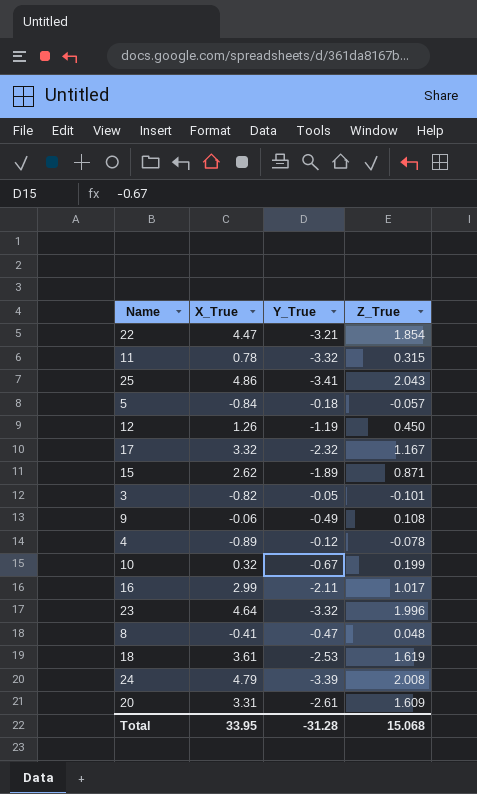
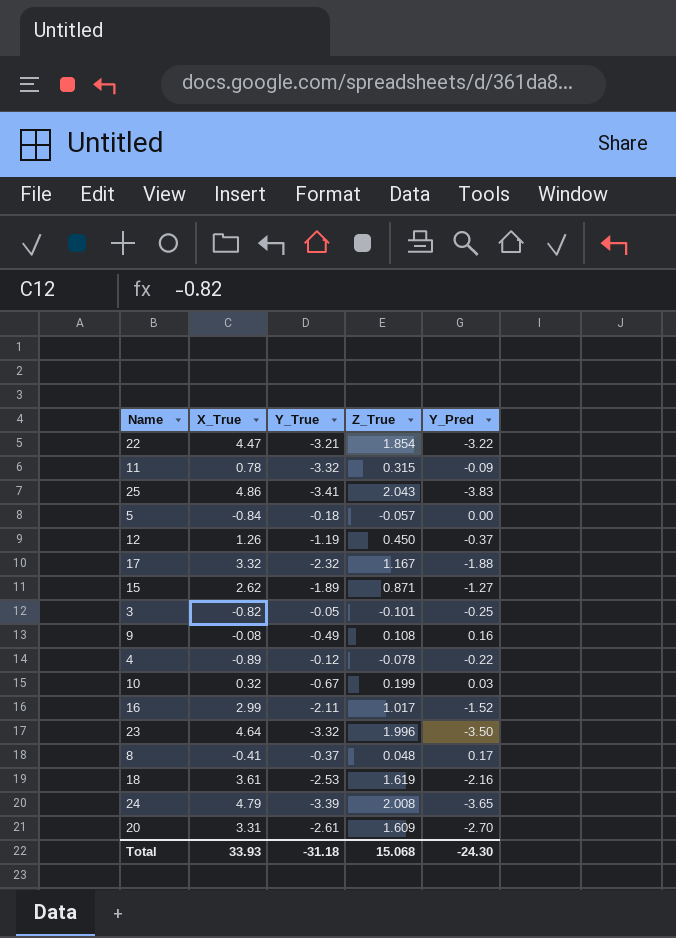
column Y_Pred | position: none -> 5
9 | X_True: -0.06 -> -0.08
8 | Y_True: -0.47 -> -0.37
Total | X_True: 33.95 -> 33.93
Total | Y_True: -31.28 -> -31.18

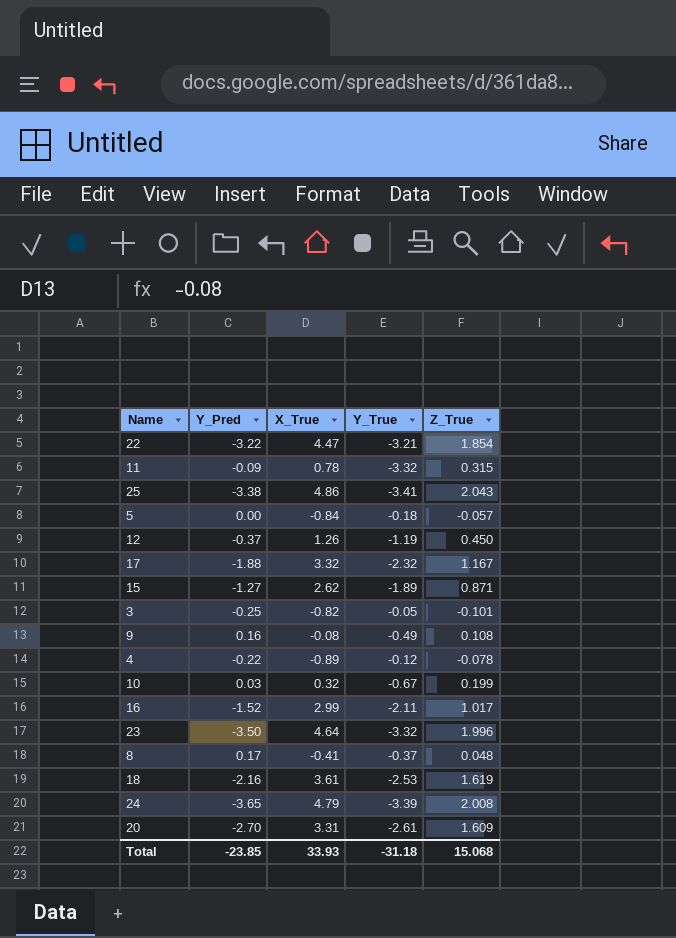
column Y_Pred | position: 5 -> 2
25 | Y_Pred: -3.83 -> -3.38
Total | Y_Pred: -24.30 -> -23.85

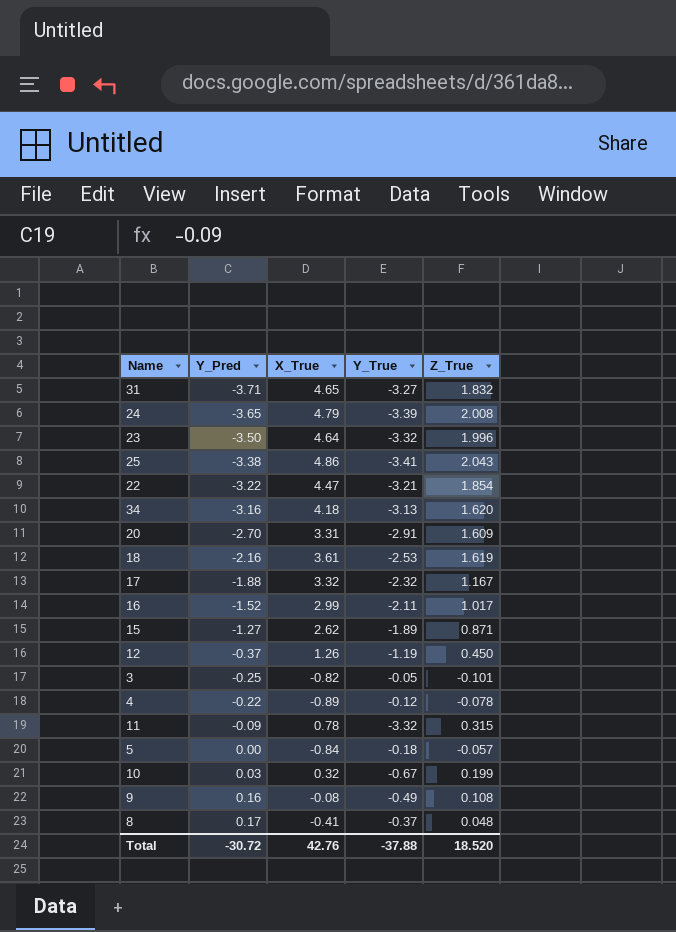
row order: none -> Y_Pred ascending
row 31: none -> -3.71 | 4.65 | -3.27 | 1.832
row 34: none -> -3.16 | 4.18 | -3.13 | 1.620
20 | Y_True: -2.61 -> -2.91
Total | Y_Pred: -23.85 -> -30.72
Total | X_True: 33.93 -> 42.76
Total | Y_True: -31.18 -> -37.88
Total | Z_True: 15.068 -> 18.520

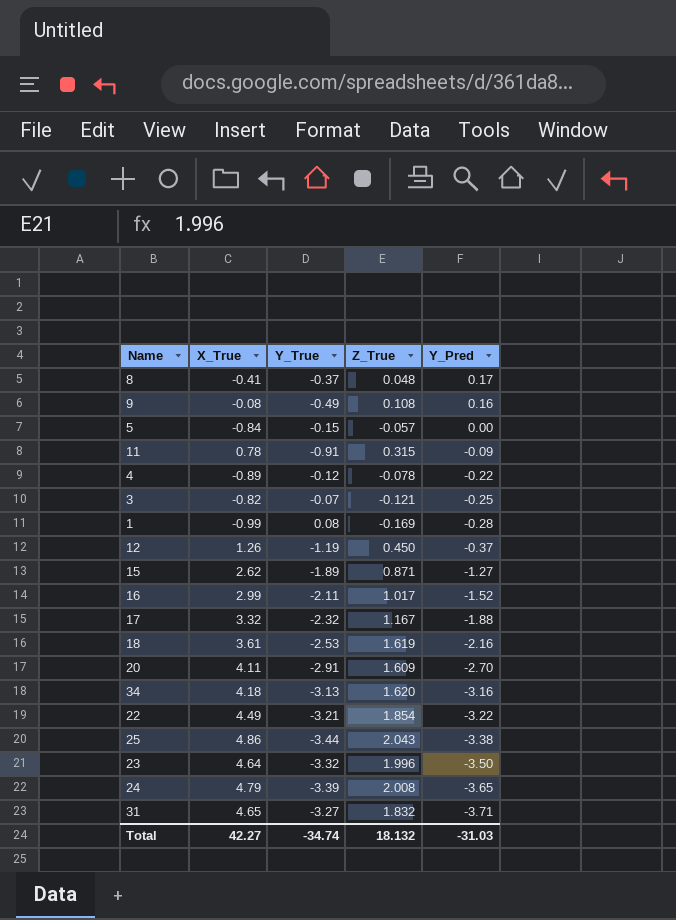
row order: Y_Pred ascending -> Y_Pred descending
column Y_Pred | position: 2 -> 5
row 10: 0.03 | 0.32 | -0.67 | 0.199 -> none
5 | Y_True: -0.18 -> -0.15
11 | Y_True: -3.32 -> -0.91
3 | Y_True: -0.05 -> -0.07
3 | Z_True: -0.101 -> -0.121
row 1: none -> -0.99 | 0.08 | -0.169 | -0.28
20 | X_True: 3.31 -> 4.11
22 | X_True: 4.47 -> 4.49
25 | Y_True: -3.41 -> -3.44
Total | X_True: 42.76 -> 42.27
Total | Y_True: -37.88 -> -34.74
Total | Z_True: 18.520 -> 18.132
Total | Y_Pred: -30.72 -> -31.03

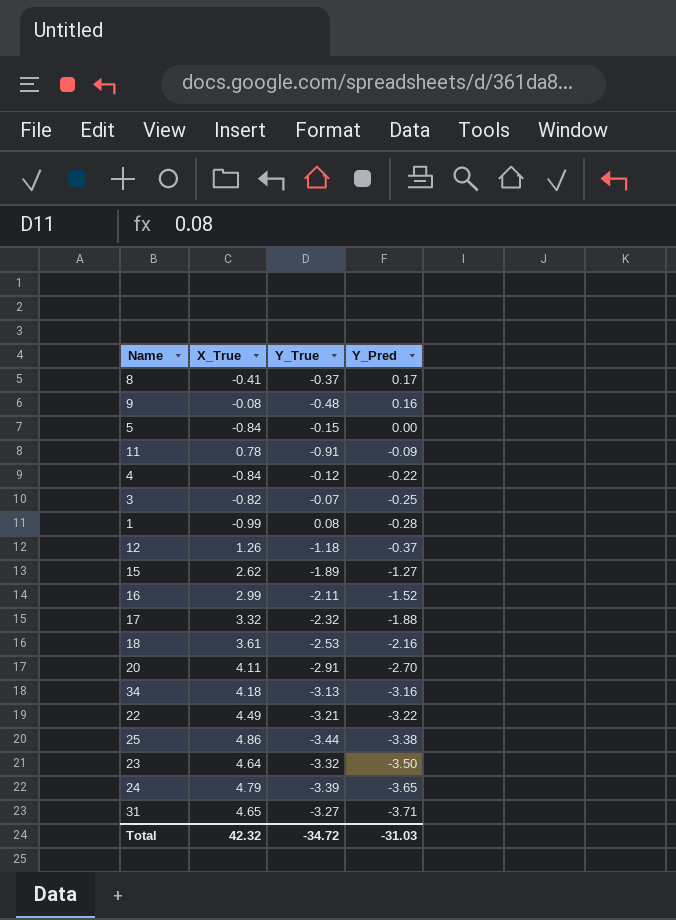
column Z_True | position: 4 -> none
9 | Y_True: -0.49 -> -0.48
4 | X_True: -0.89 -> -0.84
12 | Y_True: -1.19 -> -1.18
Total | X_True: 42.27 -> 42.32
Total | Y_True: -34.74 -> -34.72

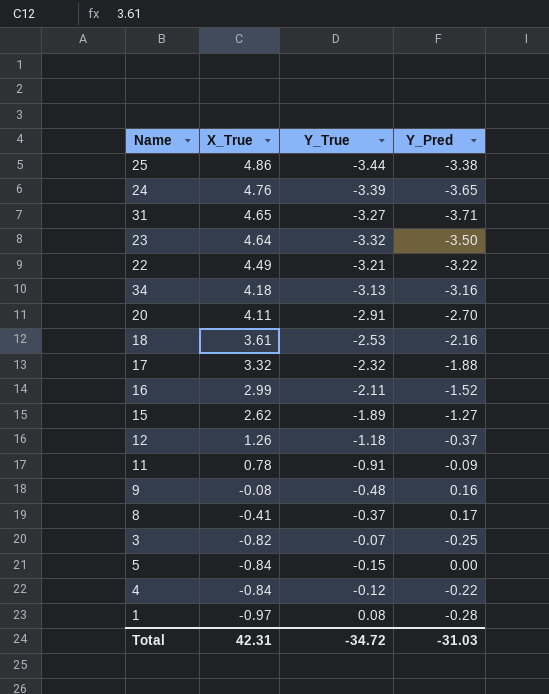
row order: Y_Pred descending -> X_True descending
24 | X_True: 4.79 -> 4.76
1 | X_True: -0.99 -> -0.97
Total | X_True: 42.32 -> 42.31

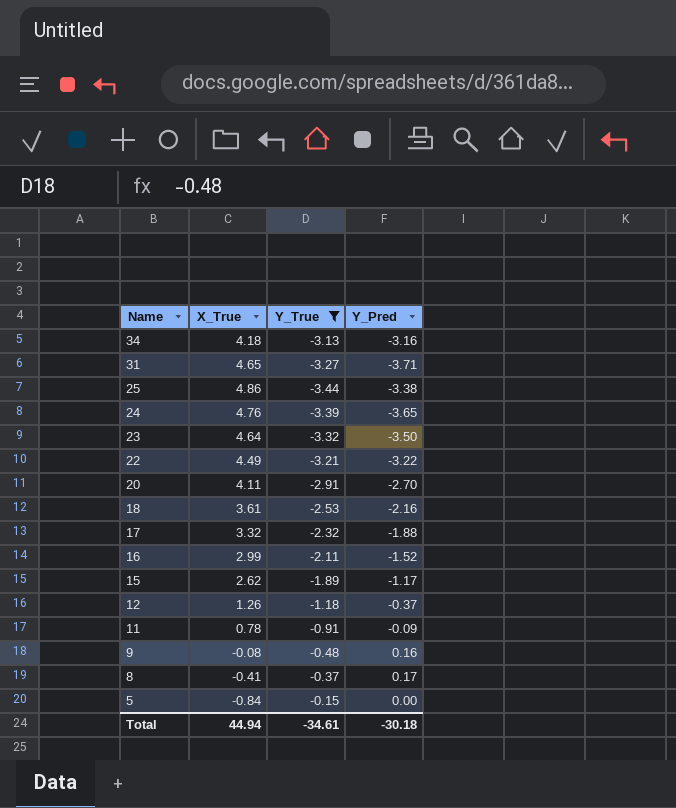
filter: none -> Y_True <= -0.15
row order: X_True descending -> Name descending
15 | Y_Pred: -1.27 -> -1.17
Total | X_True: 42.31 -> 44.94
Total | Y_True: -34.72 -> -34.61
Total | Y_Pred: -31.03 -> -30.18

